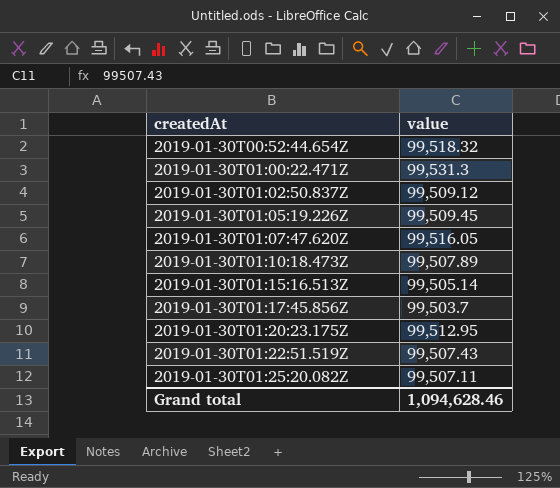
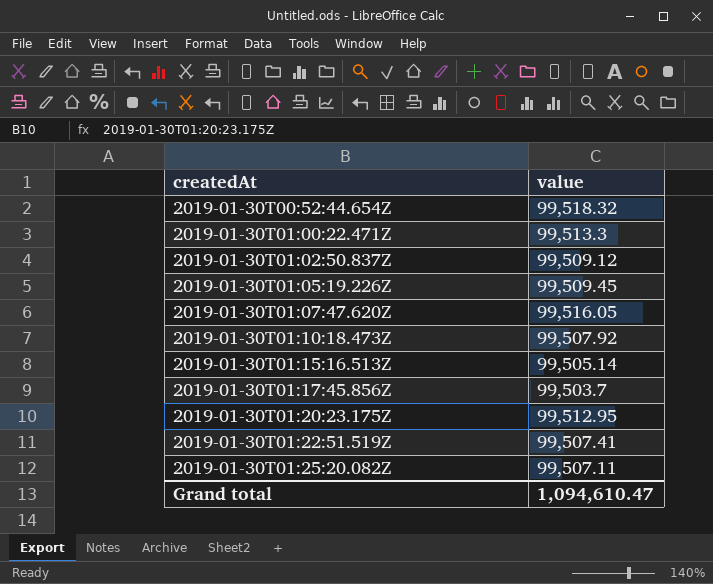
2019-01-30T01:00:22.471Z | value: 99,531.3 -> 99,513.3
2019-01-30T01:10:18.473Z | value: 99,507.89 -> 99,507.92
2019-01-30T01:22:51.519Z | value: 99,507.43 -> 99,507.41
Grand total | value: 1,094,628.46 -> 1,094,610.47

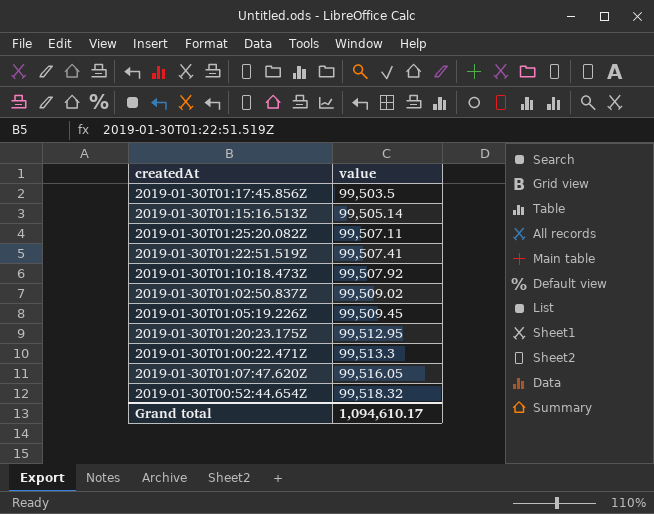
row order: createdAt ascending -> value ascending
2019-01-30T01:17:45.856Z | value: 99,503.7 -> 99,503.5
2019-01-30T01:02:50.837Z | value: 99,509.12 -> 99,509.02
Grand total | value: 1,094,610.47 -> 1,094,610.17

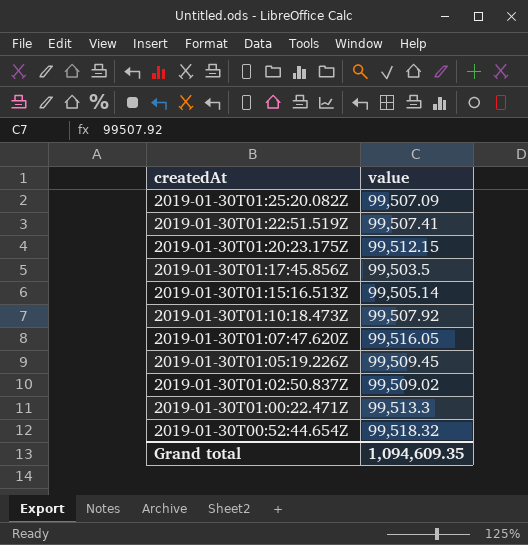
row order: value ascending -> createdAt descending
2019-01-30T01:25:20.082Z | value: 99,507.11 -> 99,507.09
2019-01-30T01:20:23.175Z | value: 99,512.95 -> 99,512.15
Grand total | value: 1,094,610.17 -> 1,094,609.35

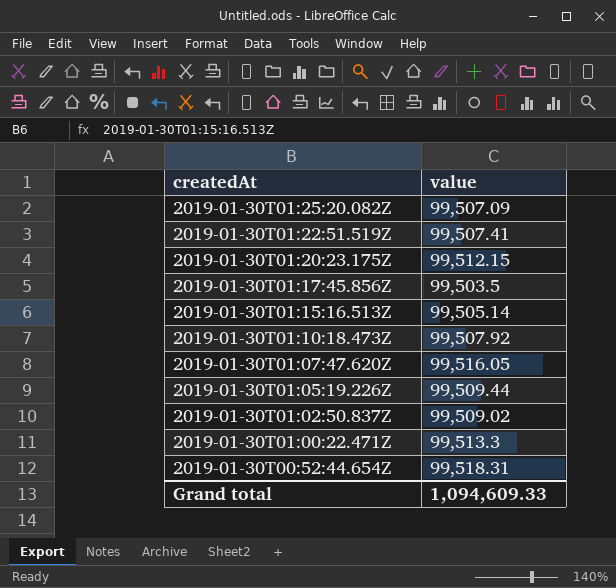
2019-01-30T01:05:19.226Z | value: 99,509.45 -> 99,509.44
2019-01-30T00:52:44.654Z | value: 99,518.32 -> 99,518.31
Grand total | value: 1,094,609.35 -> 1,094,609.33

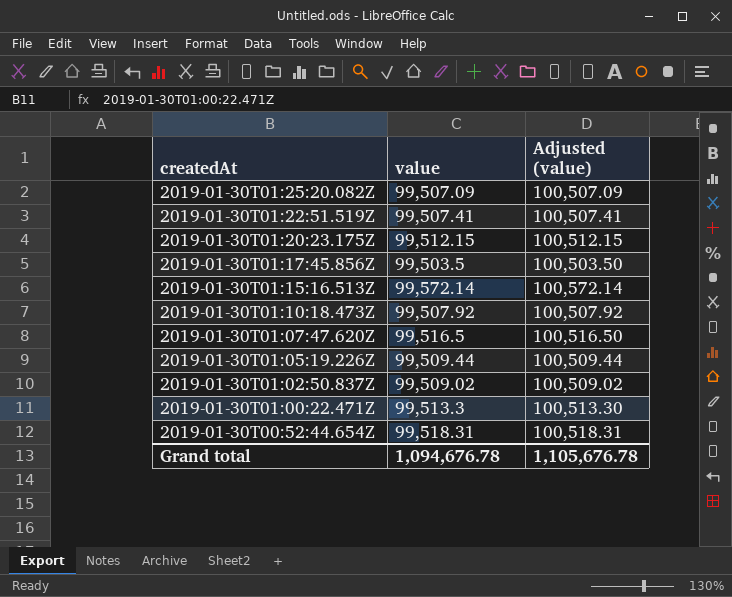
column Adjusted (value) | formula: none -> [value] + 1000
2019-01-30T01:15:16.513Z | value: 99,505.14 -> 99,572.14
2019-01-30T01:07:47.620Z | value: 99,516.05 -> 99,516.5
Grand total | value: 1,094,609.33 -> 1,094,676.78

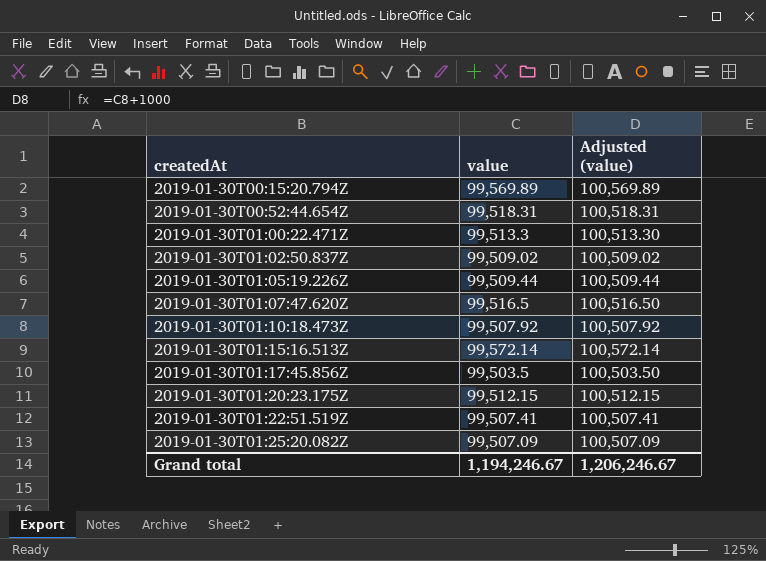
row order: createdAt descending -> createdAt ascending
row 2019-01-30T00:15:20.794Z: none -> 99,569.89 | 100,569.89
Grand total | value: 1,094,676.78 -> 1,194,246.67
Grand total | Adjusted (value): 1,105,676.78 -> 1,206,246.67

